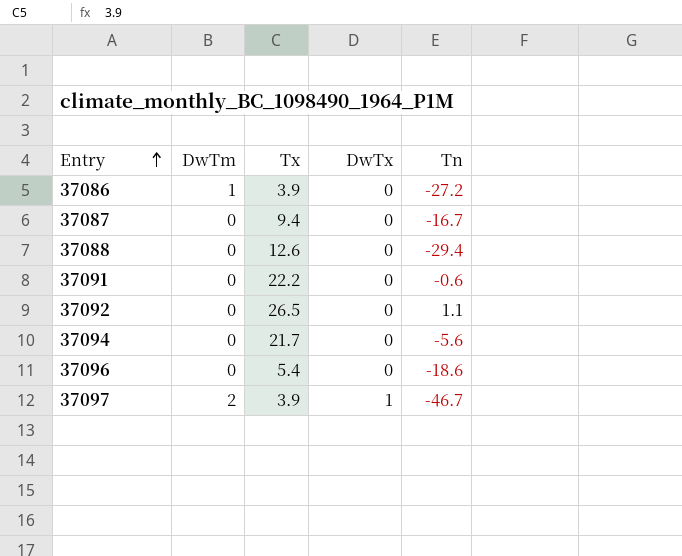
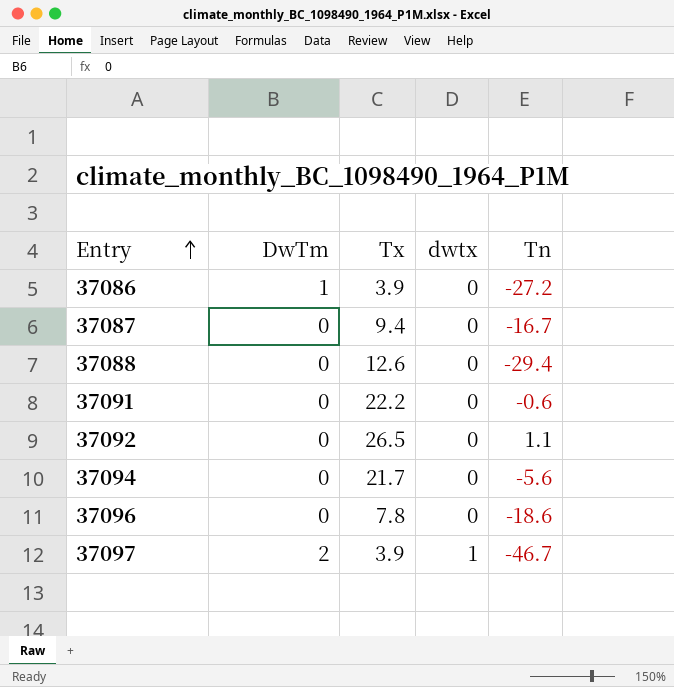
column name: DwTx -> dwtx
37096 | Tx: 5.4 -> 7.8

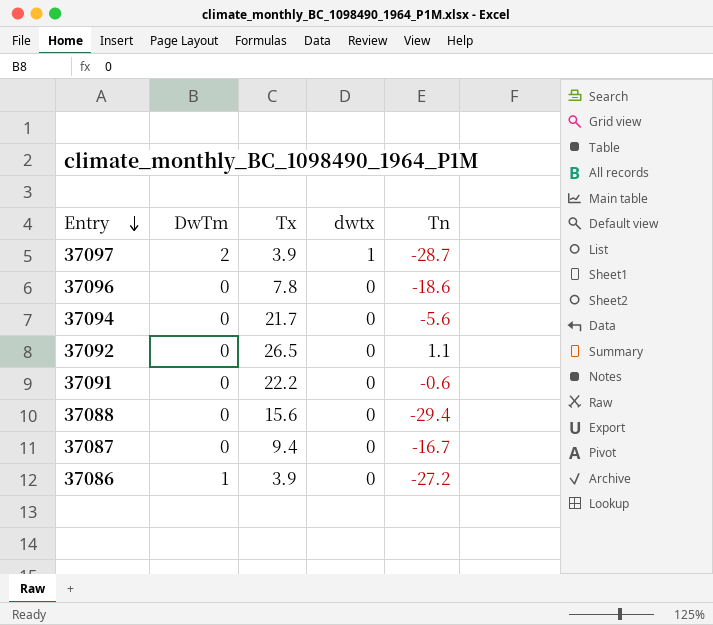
row order: Entry ascending -> Entry descending
37097 | Tn: -46.7 -> -28.7
37088 | Tx: 12.6 -> 15.6

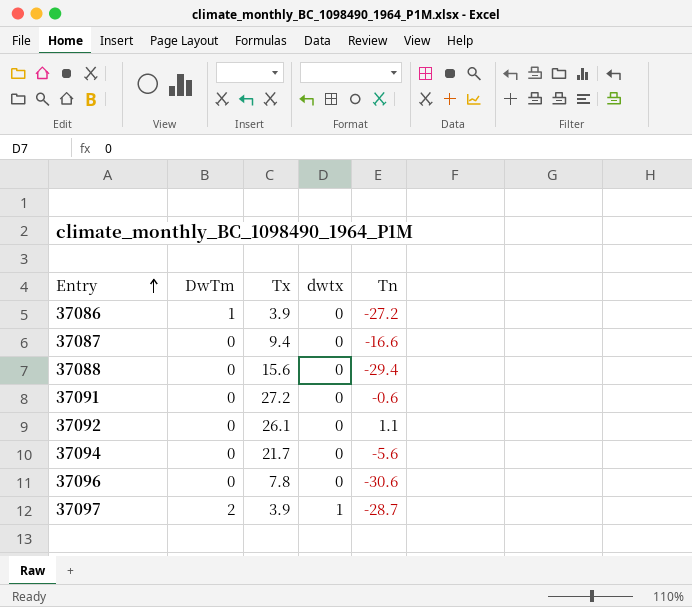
row order: Entry descending -> Entry ascending
37087 | Tn: -16.7 -> -16.6
37091 | Tx: 22.2 -> 27.2
37092 | Tx: 26.5 -> 26.1
37096 | Tn: -18.6 -> -30.6

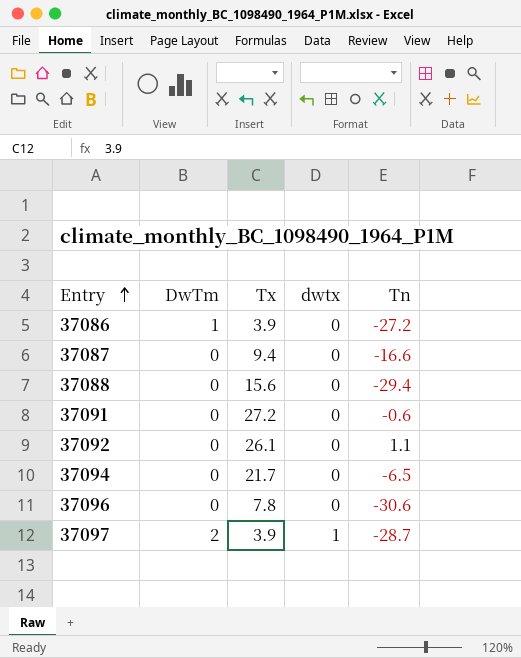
37094 | Tn: -5.6 -> -6.5

